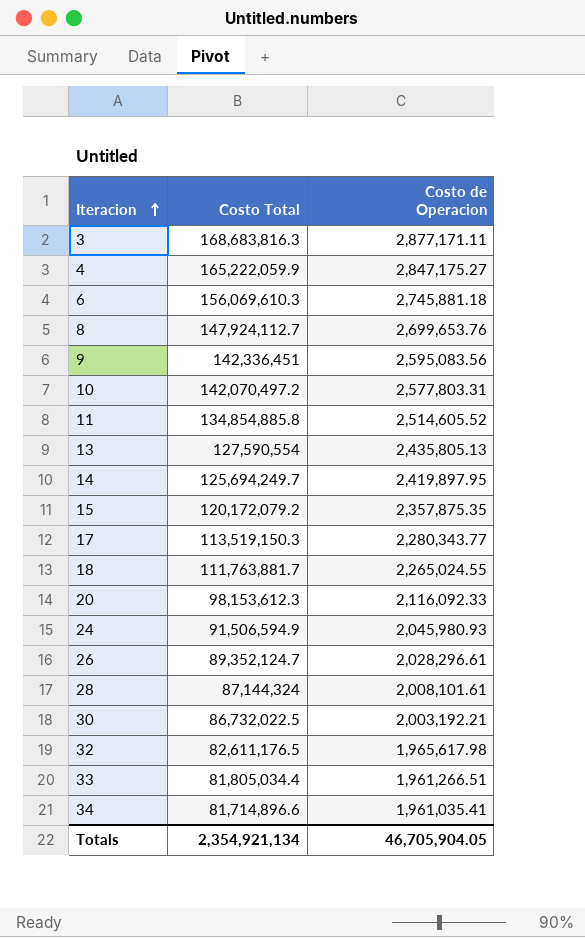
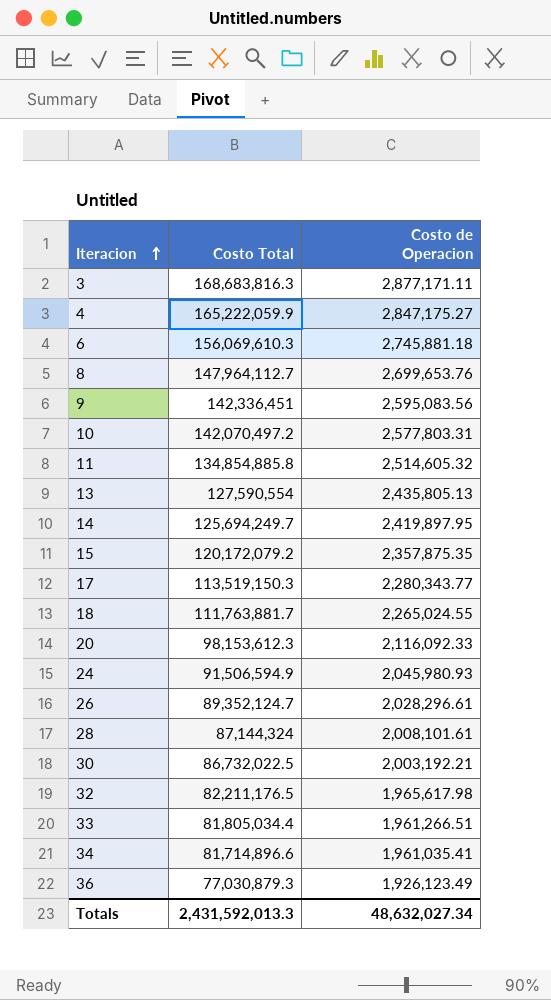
8 | Costo Total: 147,924,112.7 -> 147,964,112.7
11 | Costo de Operacion: 2,514,605.52 -> 2,514,605.32
32 | Costo Total: 82,611,176.5 -> 82,211,176.5
row 36: none -> 77,030,879.3 | 1,926,123.49
Totals | Costo Total: 2,354,921,134 -> 2,431,592,013.3
Totals | Costo de Operacion: 46,705,904.05 -> 48,632,027.34

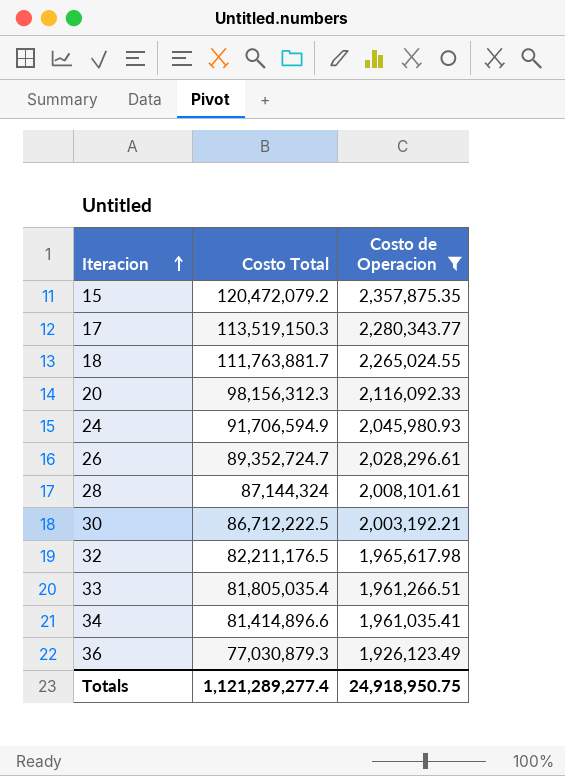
filter: none -> Costo de Operacion <= 2,357,875.35
15 | Costo Total: 120,172,079.2 -> 120,472,079.2
20 | Costo Total: 98,153,612.3 -> 98,156,312.3
24 | Costo Total: 91,506,594.9 -> 91,706,594.9
26 | Costo Total: 89,352,124.7 -> 89,352,724.7
30 | Costo Total: 86,732,022.5 -> 86,712,222.5
33 | Costo Total: 81,805,034.4 -> 81,805,035.4
34 | Costo Total: 81,714,896.6 -> 81,414,896.6
Totals | Costo Total: 2,431,592,013.3 -> 1,121,289,277.4
Totals | Costo de Operacion: 48,632,027.34 -> 24,918,950.75

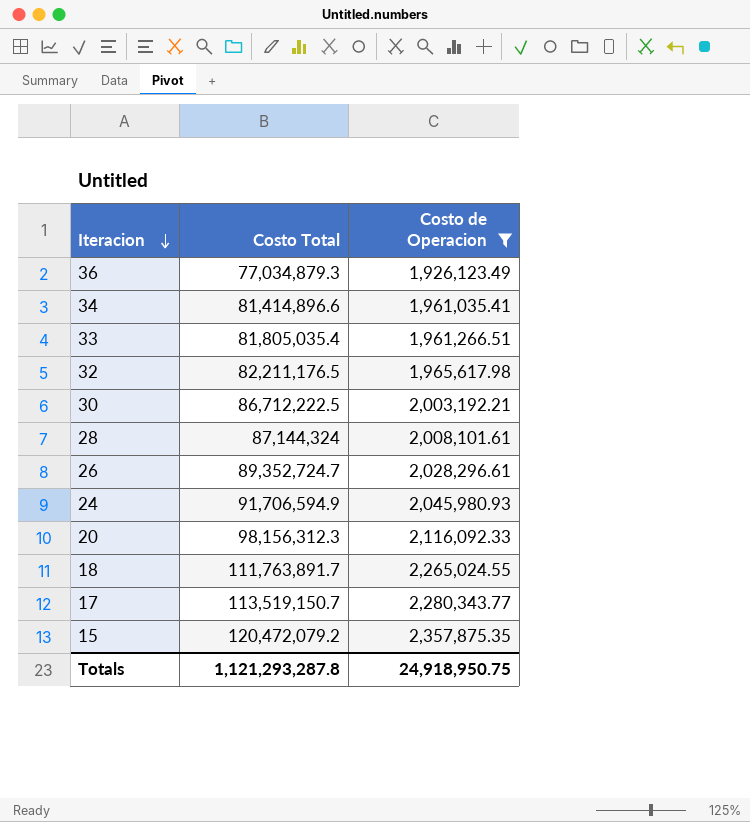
row order: Iteracion ascending -> Iteracion descending
36 | Costo Total: 77,030,879.3 -> 77,034,879.3
18 | Costo Total: 111,763,881.7 -> 111,763,891.7
17 | Costo Total: 113,519,150.3 -> 113,519,150.7
Totals | Costo Total: 1,121,289,277.4 -> 1,121,293,287.8

